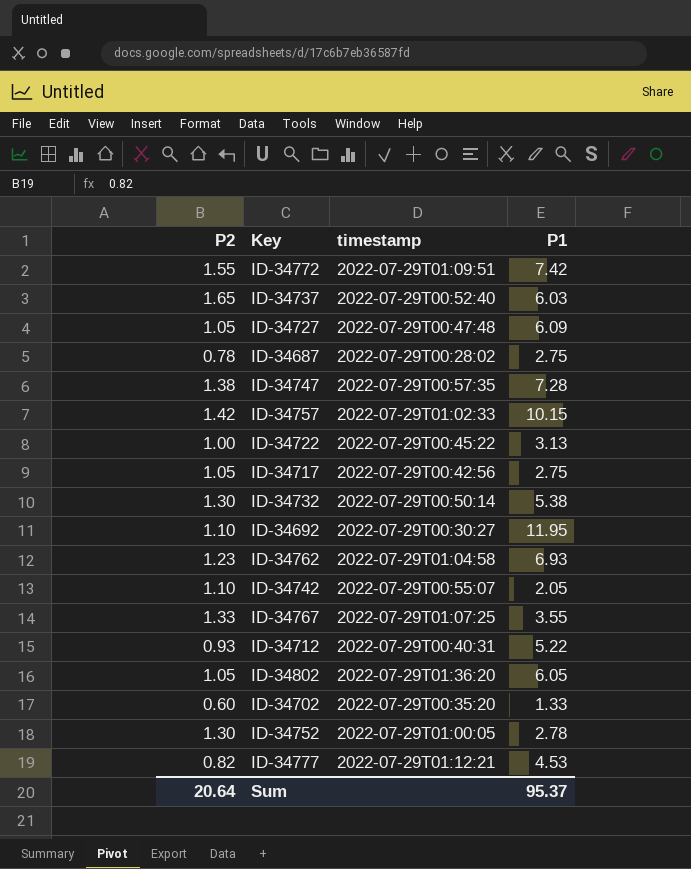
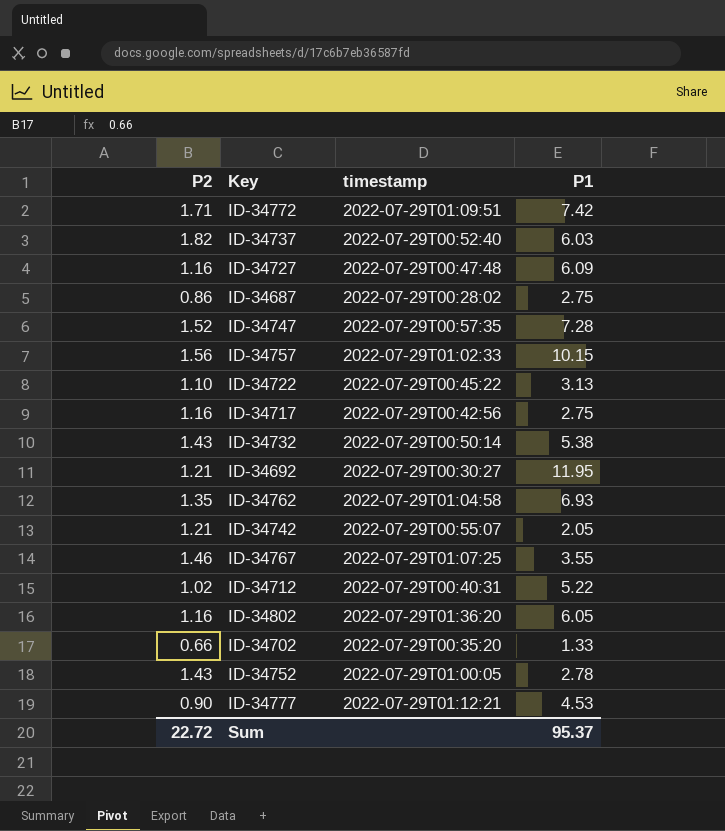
ID-34772 | P2: 1.55 -> 1.71
ID-34737 | P2: 1.65 -> 1.82
ID-34727 | P2: 1.05 -> 1.16
ID-34687 | P2: 0.78 -> 0.86
ID-34747 | P2: 1.38 -> 1.52
ID-34757 | P2: 1.42 -> 1.56
ID-34722 | P2: 1.00 -> 1.10
ID-34717 | P2: 1.05 -> 1.16
ID-34732 | P2: 1.30 -> 1.43
ID-34692 | P2: 1.10 -> 1.21
ID-34762 | P2: 1.23 -> 1.35
ID-34742 | P2: 1.10 -> 1.21
ID-34767 | P2: 1.33 -> 1.46
ID-34712 | P2: 0.93 -> 1.02
ID-34802 | P2: 1.05 -> 1.16
ID-34702 | P2: 0.60 -> 0.66
ID-34752 | P2: 1.30 -> 1.43
ID-34777 | P2: 0.82 -> 0.90
Sum | P2: 20.64 -> 22.72

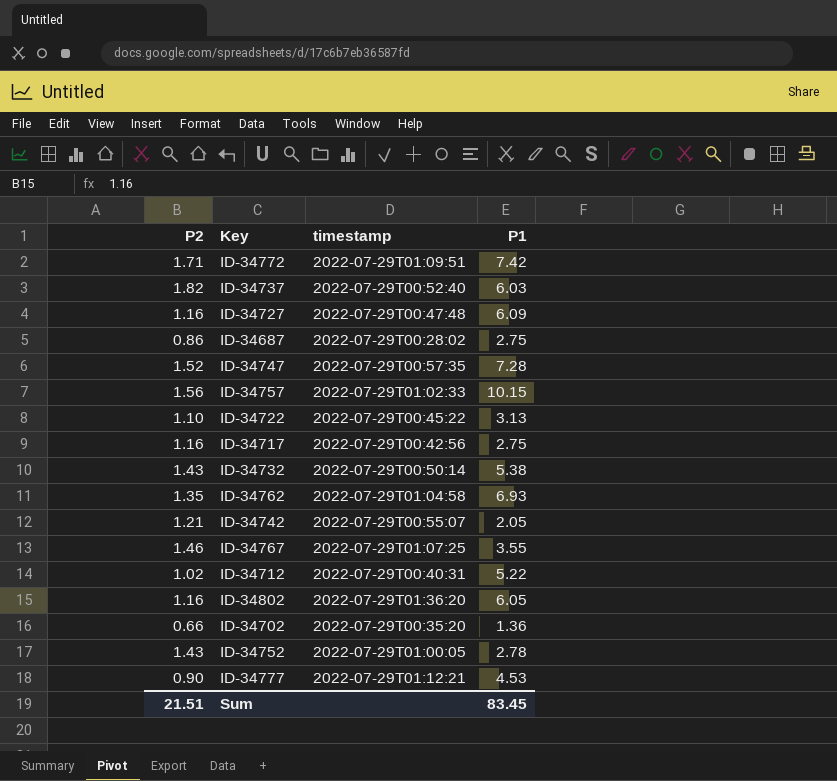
row ID-34692: 1.21 | 2022-07-29T00:30:27 | 11.95 -> none
ID-34702 | P1: 1.33 -> 1.36
Sum | P2: 22.72 -> 21.51
Sum | P1: 95.37 -> 83.45

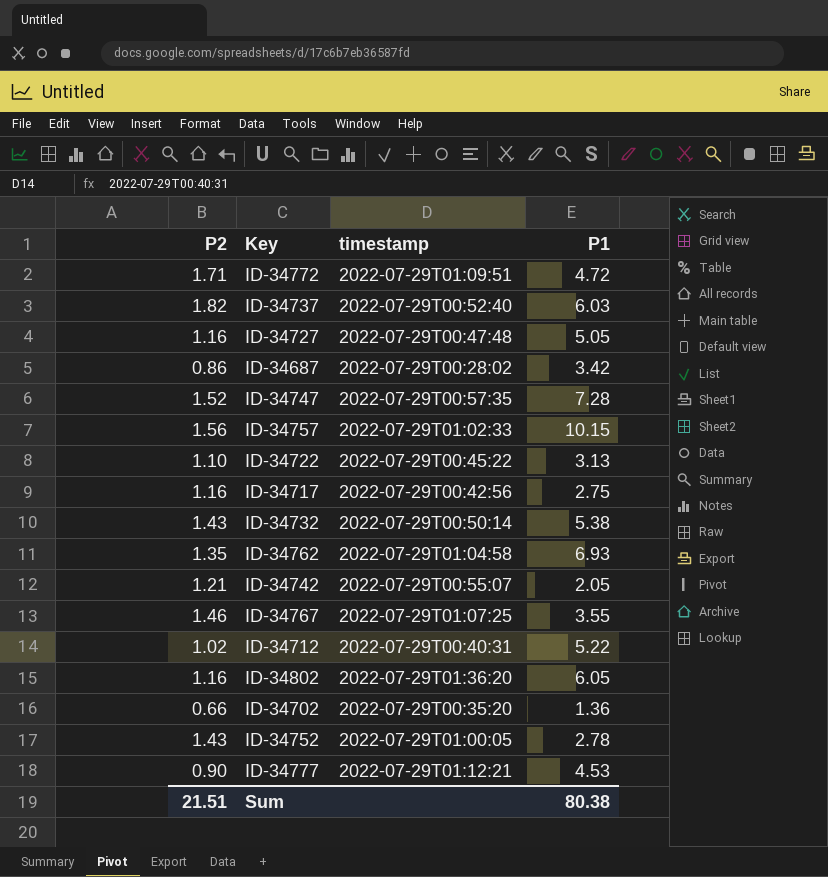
ID-34772 | P1: 7.42 -> 4.72
ID-34727 | P1: 6.09 -> 5.05
ID-34687 | P1: 2.75 -> 3.42
Sum | P1: 83.45 -> 80.38

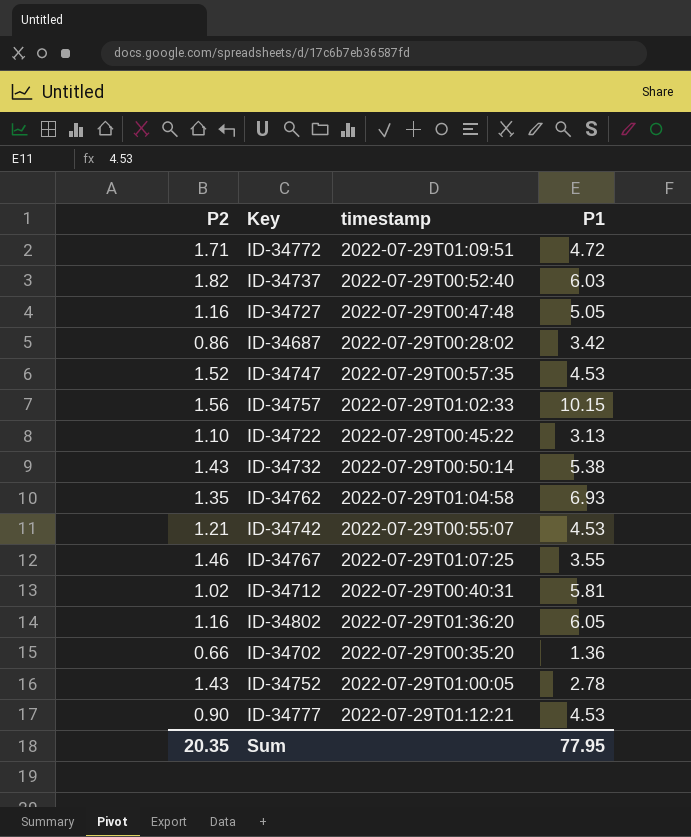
row ID-34717: 1.16 | 2022-07-29T00:42:56 | 2.75 -> none
ID-34747 | P1: 7.28 -> 4.53
ID-34742 | P1: 2.05 -> 4.53
ID-34712 | P1: 5.22 -> 5.81
Sum | P2: 21.51 -> 20.35
Sum | P1: 80.38 -> 77.95

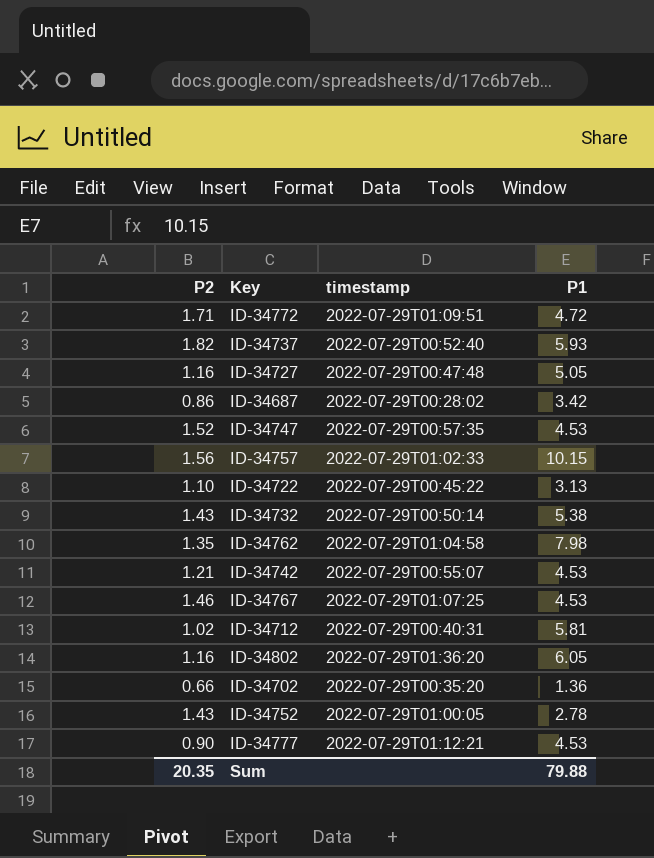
ID-34737 | P1: 6.03 -> 5.93
ID-34762 | P1: 6.93 -> 7.98
ID-34767 | P1: 3.55 -> 4.53
Sum | P1: 77.95 -> 79.88

